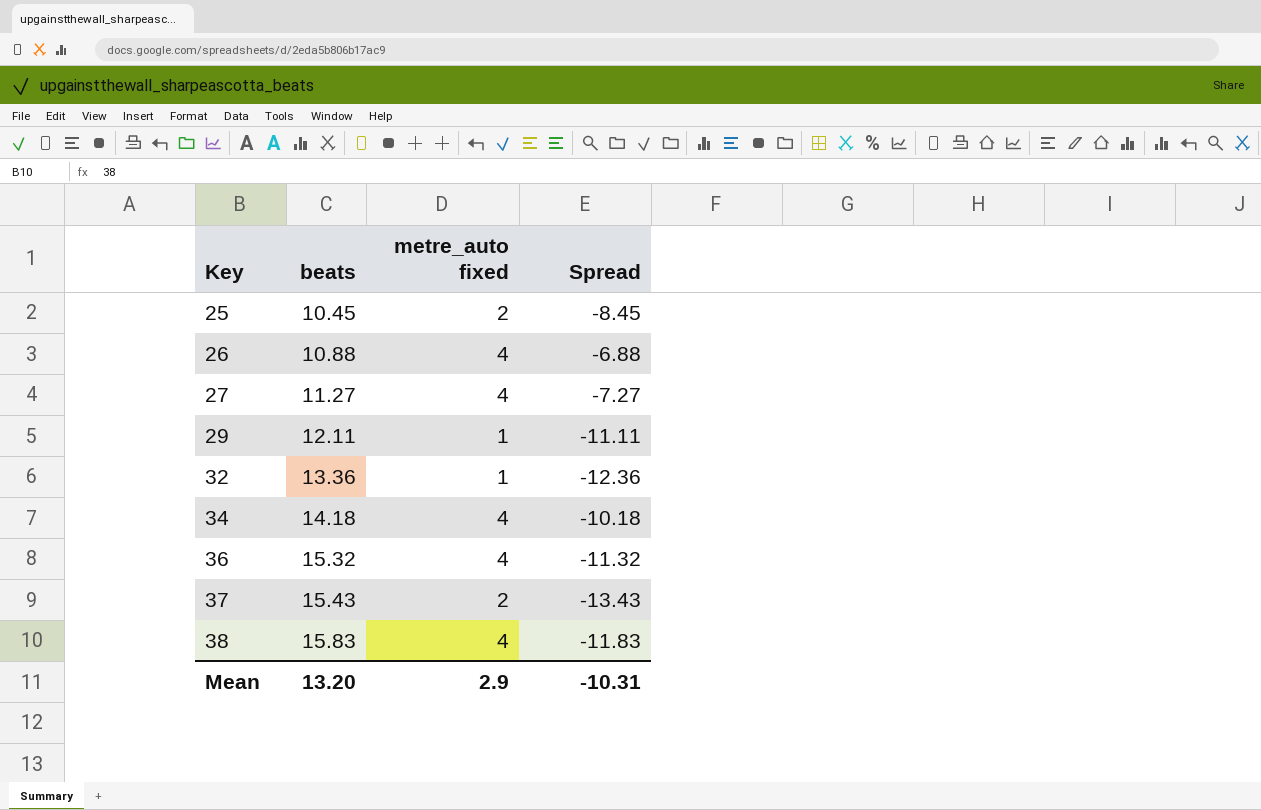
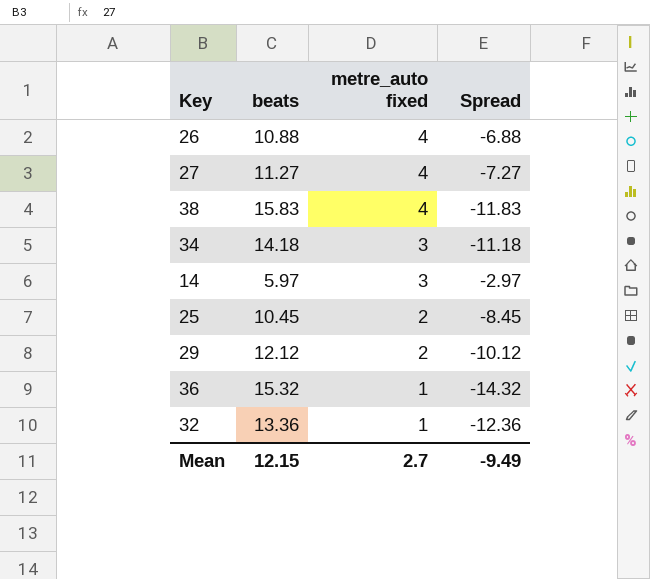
row order: Key ascending -> metre_auto fixed descending
row 37: 15.43 | 2 | -13.43 -> none
34 | metre_auto fixed: 4 -> 3
34 | Spread: -10.18 -> -11.18
row 14: none -> 5.97 | 3 | -2.97
29 | beats: 12.11 -> 12.12
29 | metre_auto fixed: 1 -> 2
29 | Spread: -11.11 -> -10.12
36 | metre_auto fixed: 4 -> 1
36 | Spread: -11.32 -> -14.32
Mean | beats: 13.20 -> 12.15
Mean | metre_auto fixed: 2.9 -> 2.7
Mean | Spread: -10.31 -> -9.49

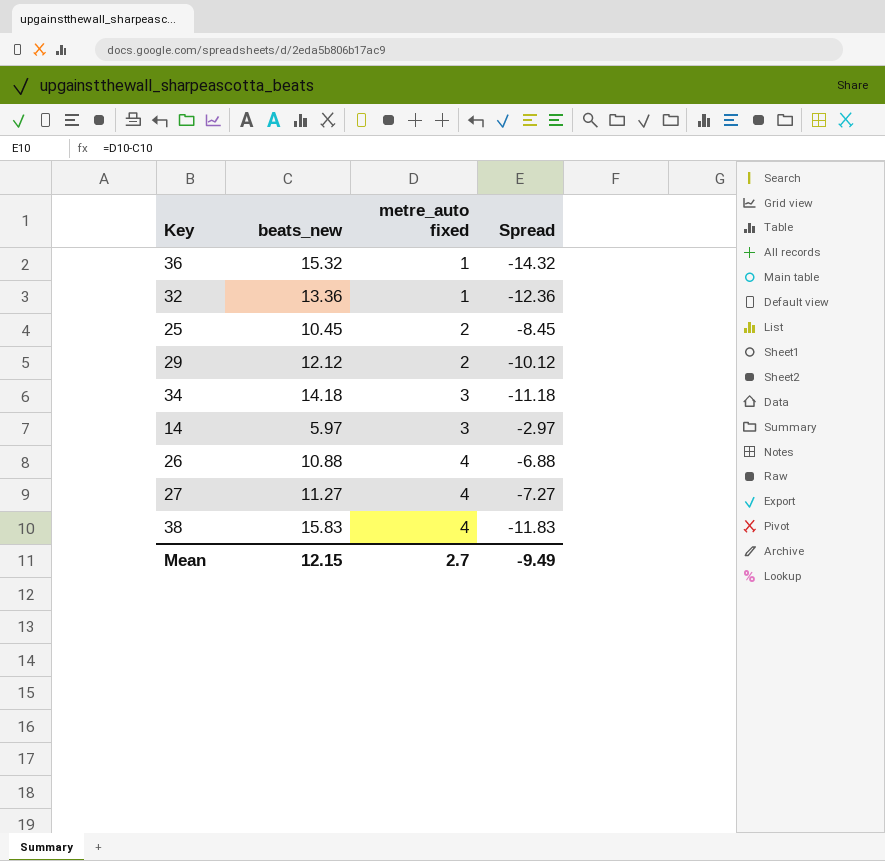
row order: metre_auto fixed descending -> metre_auto fixed ascending
column name: beats -> beats_new

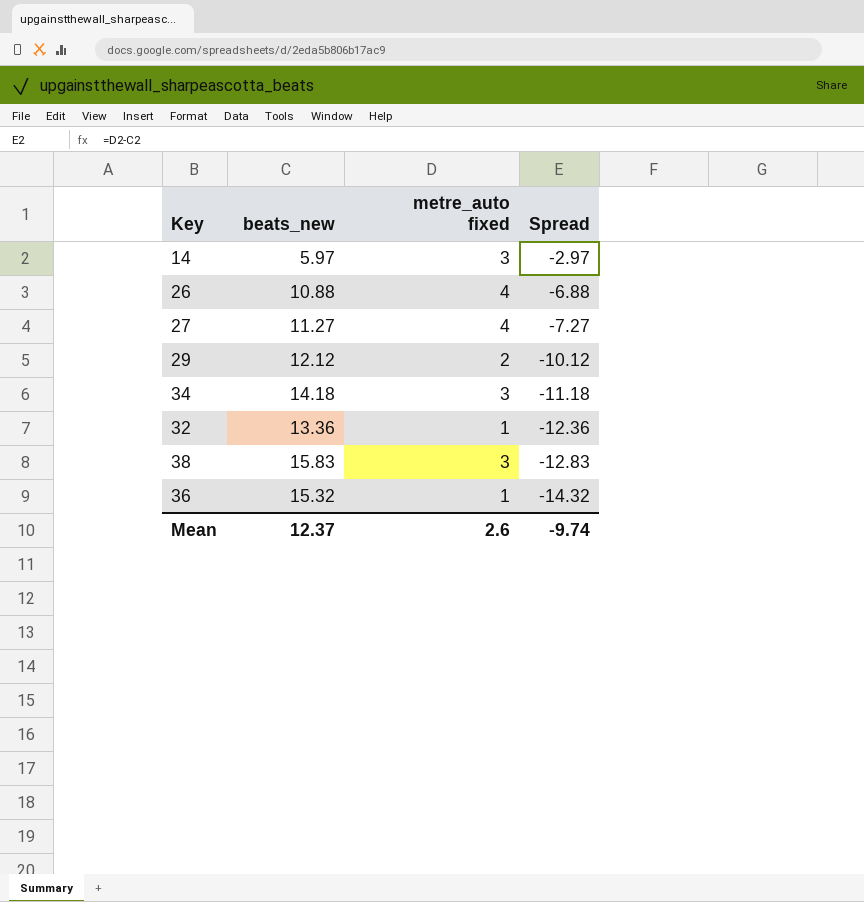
row order: metre_auto fixed ascending -> Spread descending
row 25: 10.45 | 2 | -8.45 -> none
38 | metre_auto fixed: 4 -> 3
38 | Spread: -11.83 -> -12.83
Mean | beats_new: 12.15 -> 12.37
Mean | metre_auto fixed: 2.7 -> 2.6
Mean | Spread: -9.49 -> -9.74

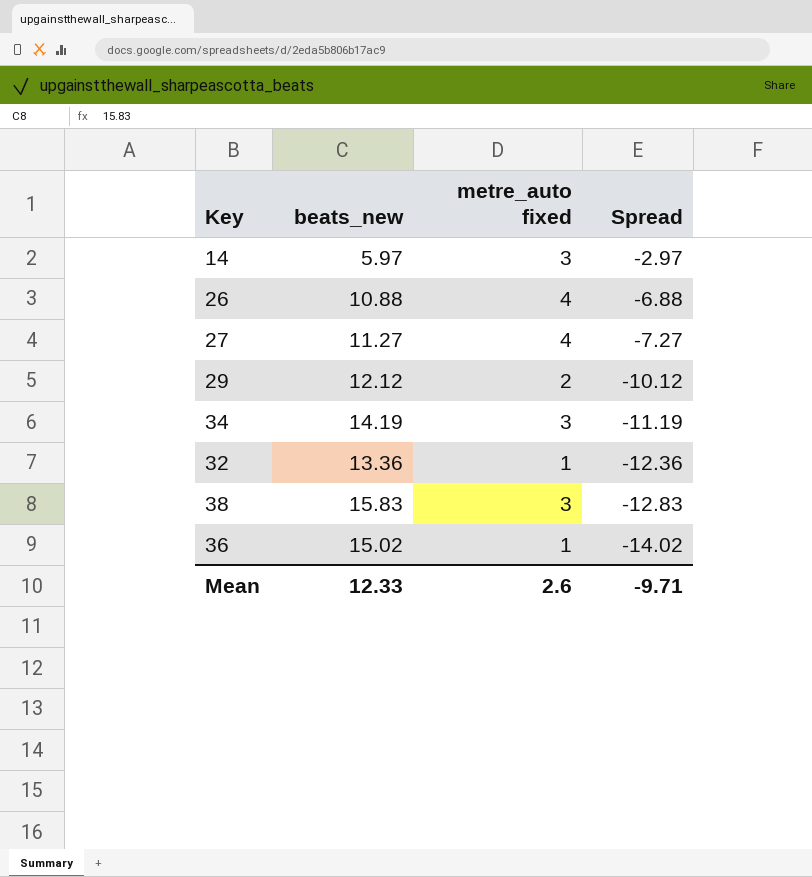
34 | beats_new: 14.18 -> 14.19
34 | Spread: -11.18 -> -11.19
36 | beats_new: 15.32 -> 15.02
36 | Spread: -14.32 -> -14.02
Mean | beats_new: 12.37 -> 12.33
Mean | Spread: -9.74 -> -9.71

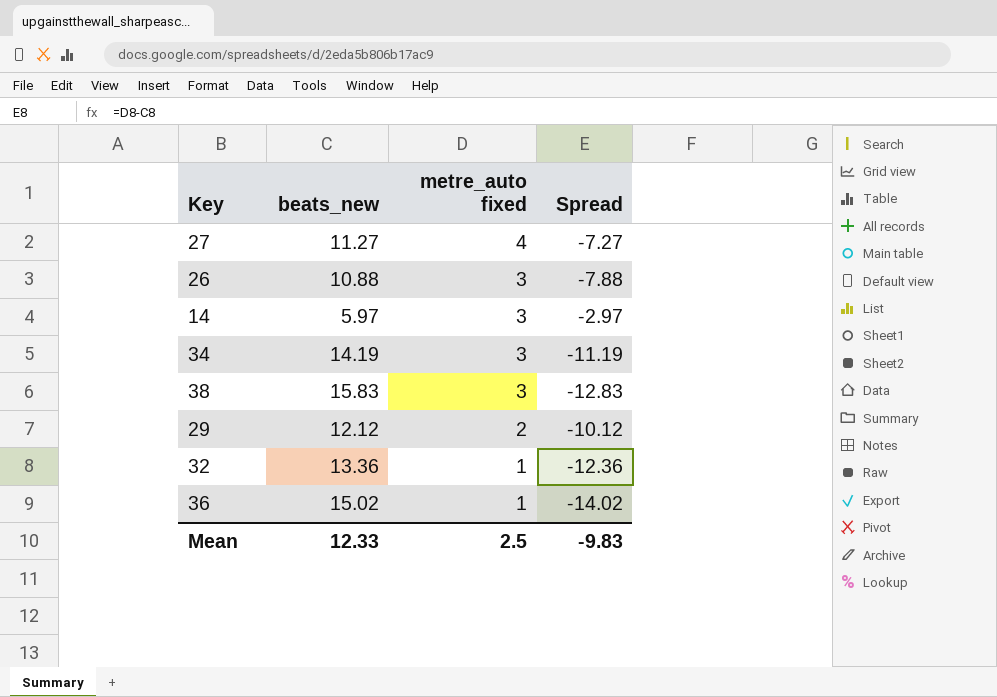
row order: Spread descending -> metre_auto fixed descending
26 | metre_auto fixed: 4 -> 3
26 | Spread: -6.88 -> -7.88
Mean | metre_auto fixed: 2.6 -> 2.5
Mean | Spread: -9.71 -> -9.83

